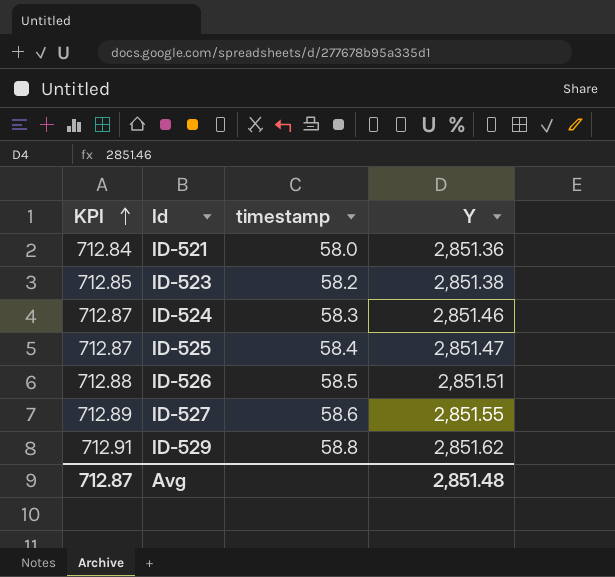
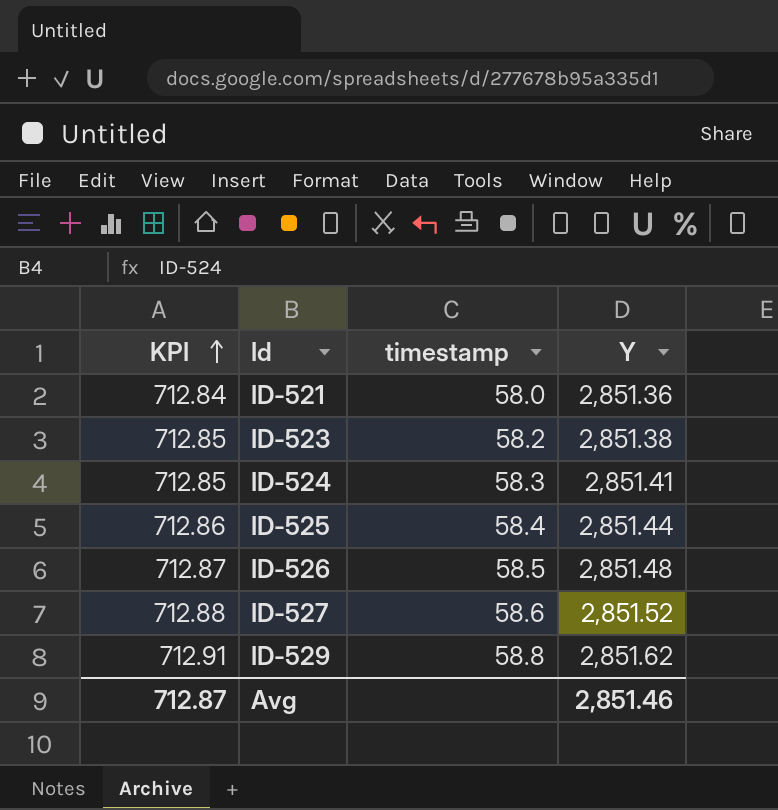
ID-524 | KPI: 712.87 -> 712.85
ID-524 | Y: 2,851.46 -> 2,851.41
ID-525 | KPI: 712.87 -> 712.86
ID-525 | Y: 2,851.47 -> 2,851.44
ID-526 | KPI: 712.88 -> 712.87
ID-526 | Y: 2,851.51 -> 2,851.48
ID-527 | KPI: 712.89 -> 712.88
ID-527 | Y: 2,851.55 -> 2,851.52
Avg | Y: 2,851.48 -> 2,851.46

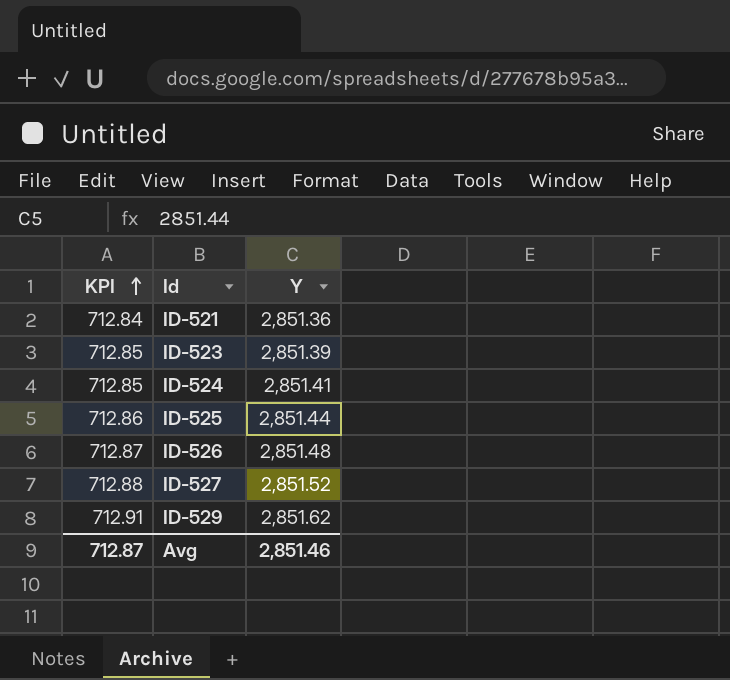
column timestamp | position: 3 -> none
ID-523 | Y: 2,851.38 -> 2,851.39

